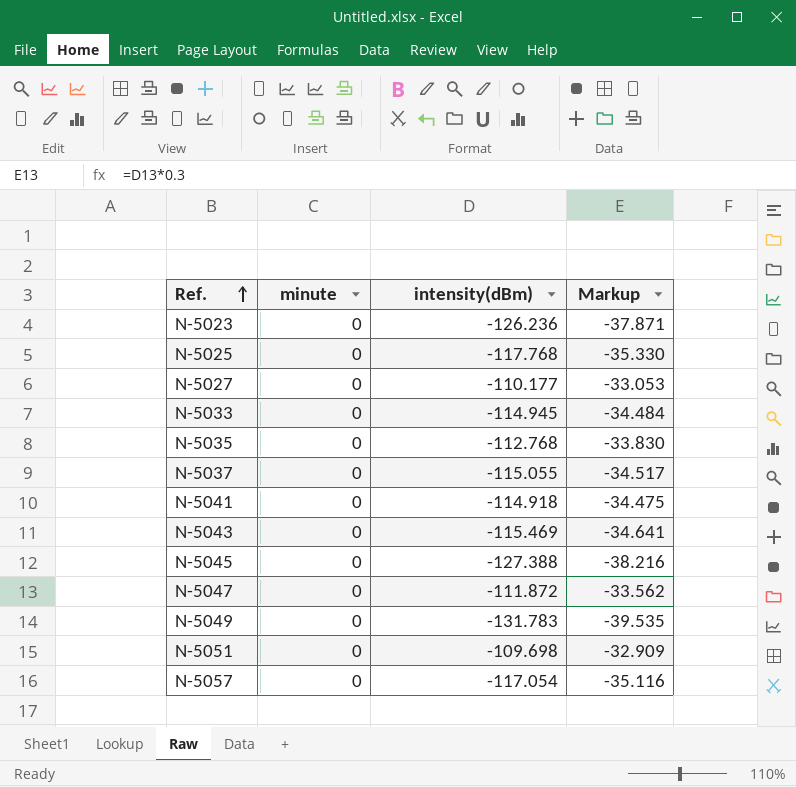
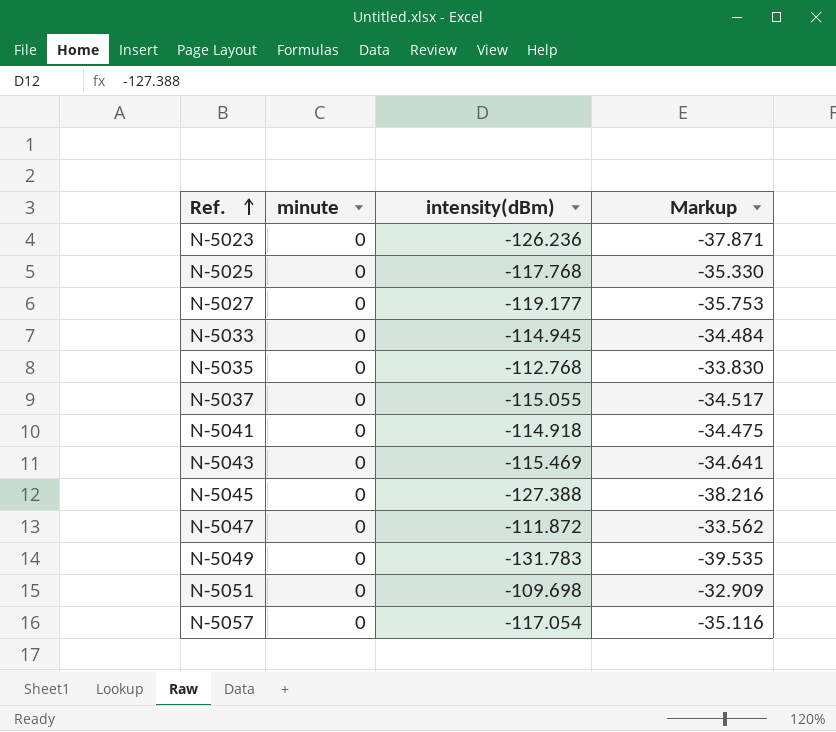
N-5027 | intensity(dBm): -110.177 -> -119.177
N-5027 | Markup: -33.053 -> -35.753

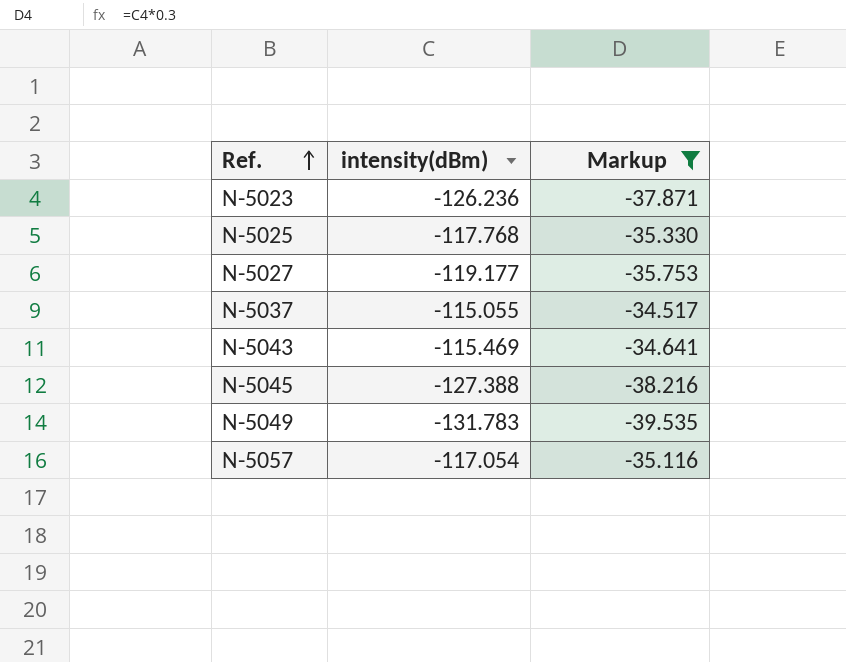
filter: none -> Markup <= -34.517
column minute | position: 2 -> none

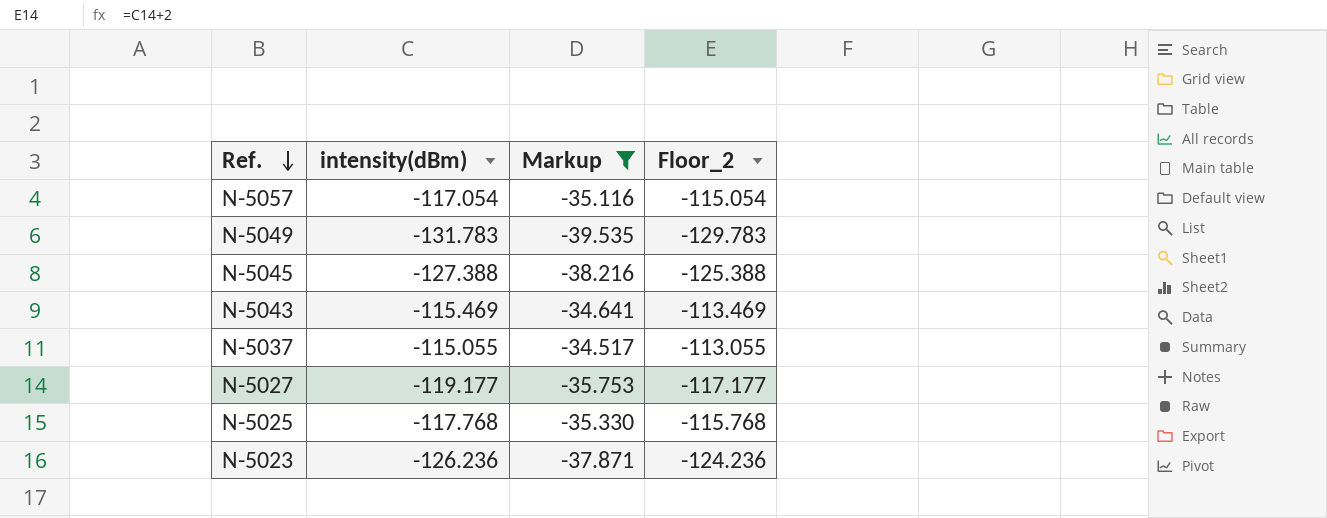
row order: Ref. ascending -> Ref. descending
column Floor_2 | formula: none -> [intensity(dBm)] + 2

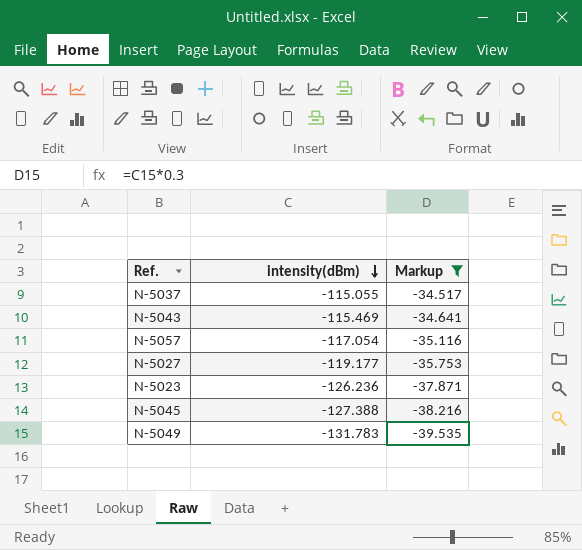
row order: Ref. descending -> intensity(dBm) descending
column Floor_2 | formula: [intensity(dBm)] + 2 -> none
row N-5025: -117.768 | -35.330 | -115.768 -> none

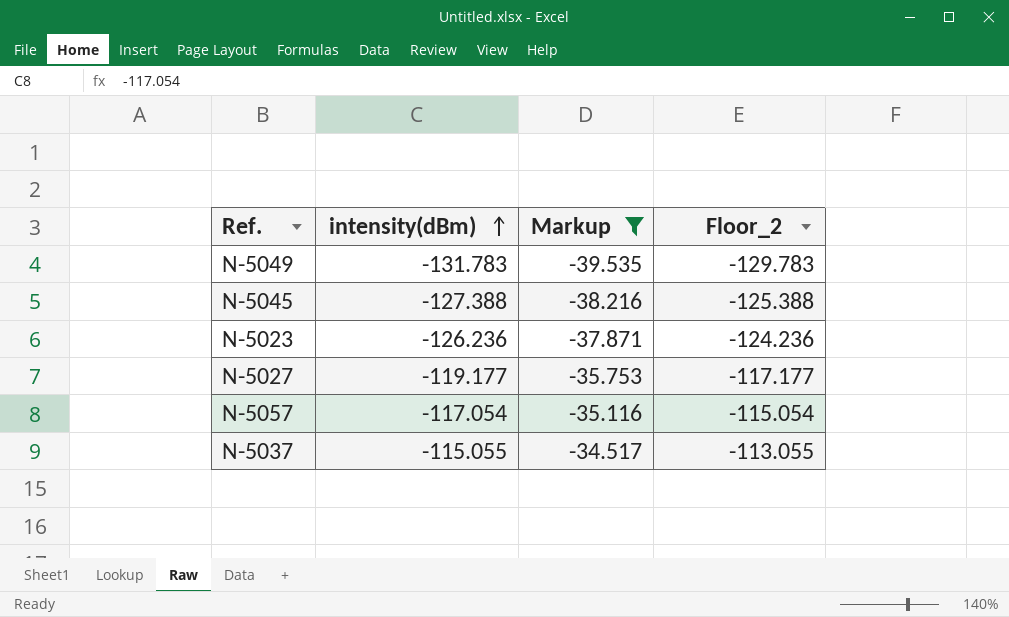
row order: intensity(dBm) descending -> intensity(dBm) ascending
column Floor_2 | formula: none -> [intensity(dBm)] + 2
row N-5043: -115.469 | -34.641 -> none

